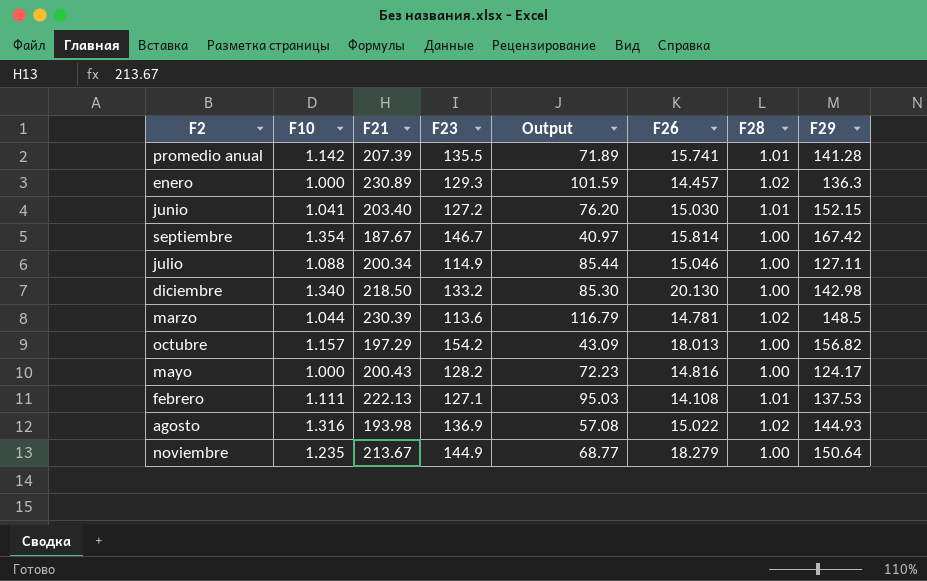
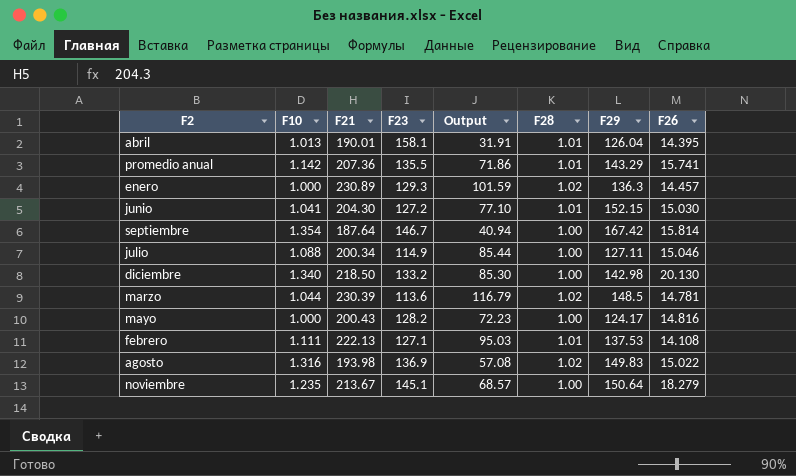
column F26 | position: 6 -> 8
row octubre: 1.157 | 197.29 | 154.2 | 43.09 | 18.013 | 1.00 | 156.82 -> none
row abril: none -> 1.013 | 190.01 | 158.1 | 31.91 | 1.01 | 126.04 | 14.395
promedio anual | F21: 207.39 -> 207.36
promedio anual | Output: 71.89 -> 71.86
promedio anual | F29: 141.28 -> 143.29
junio | F21: 203.40 -> 204.30
junio | Output: 76.20 -> 77.10
septiembre | F21: 187.67 -> 187.64
septiembre | Output: 40.97 -> 40.94
agosto | F29: 144.93 -> 149.83
noviembre | F23: 144.9 -> 145.1
noviembre | Output: 68.77 -> 68.57

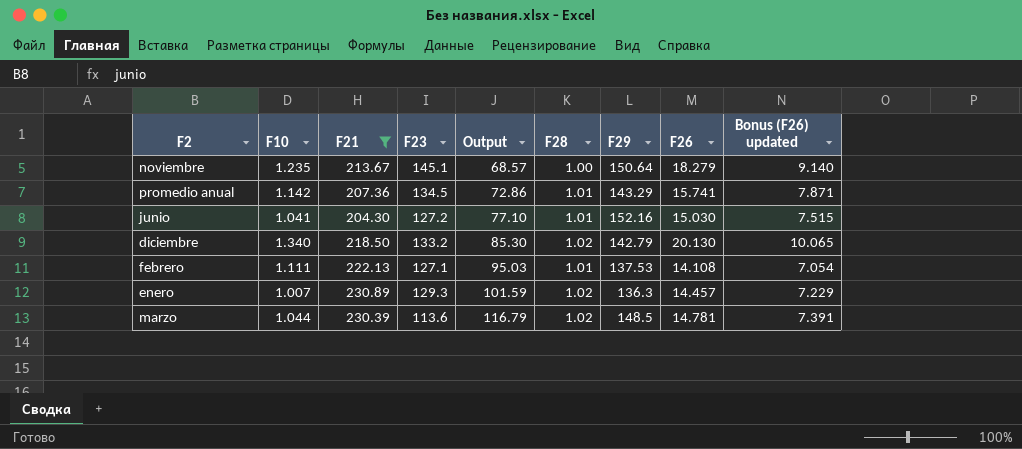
filter: none -> F21 >= 204.30
row order: none -> Output ascending
column Bonus (F26) updated | formula: none -> [F26] * 0.5
promedio anual | F23: 135.5 -> 134.5
promedio anual | Output: 71.86 -> 72.86
junio | F29: 152.15 -> 152.16
diciembre | F28: 1.00 -> 1.02
diciembre | F29: 142.98 -> 142.79
enero | F10: 1.000 -> 1.007

